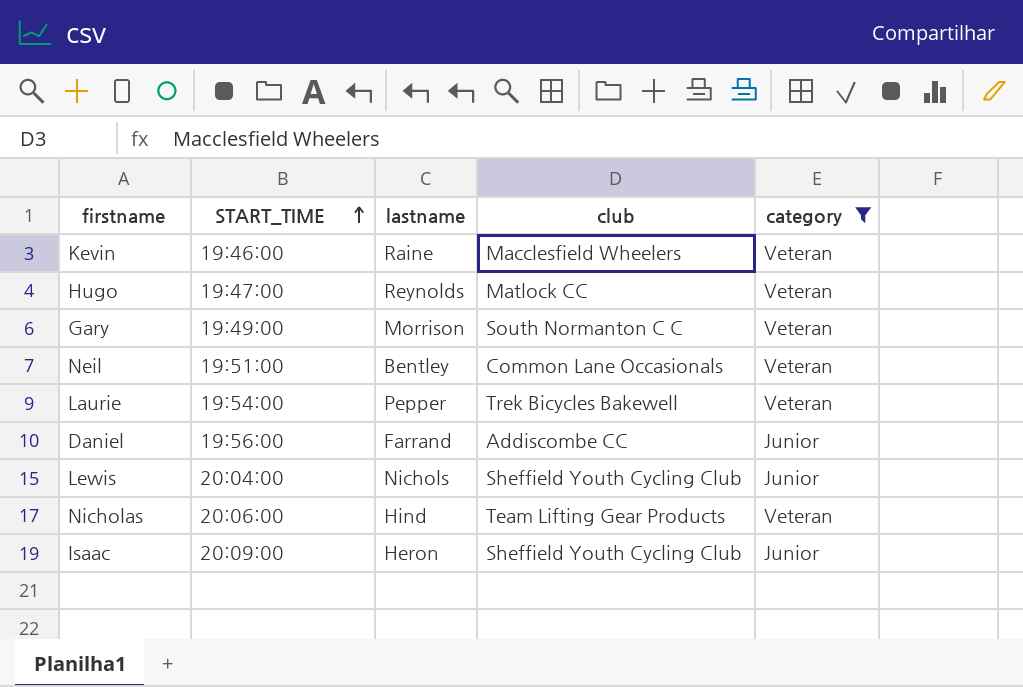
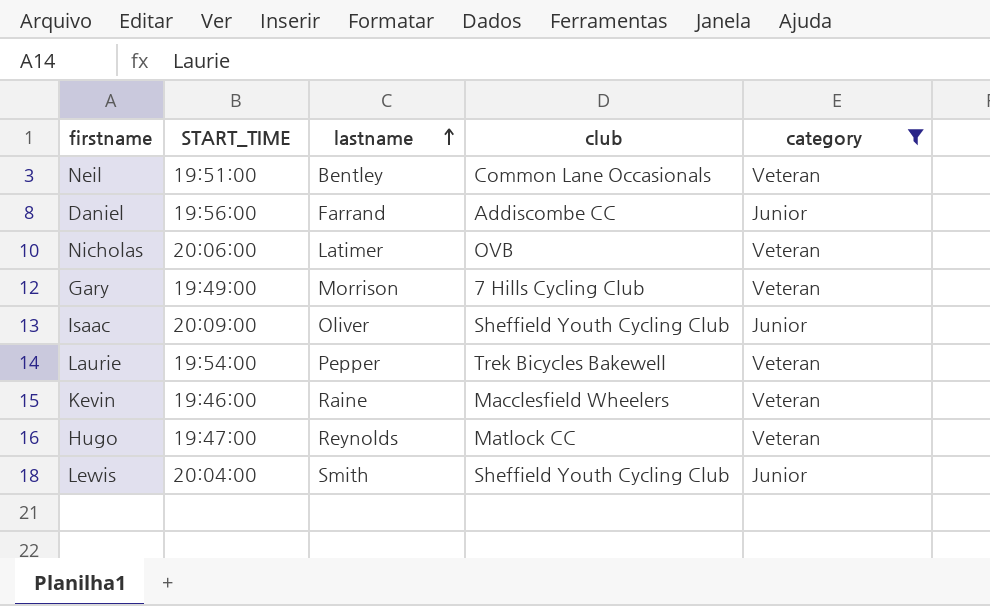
row order: START_TIME ascending -> lastname ascending
Nicholas | lastname: Hind -> Latimer
Nicholas | club: Team Lifting Gear Products -> OVB
Gary | club: South Normanton C C -> 7 Hills Cycling Club
Isaac | lastname: Heron -> Oliver
Lewis | lastname: Nichols -> Smith

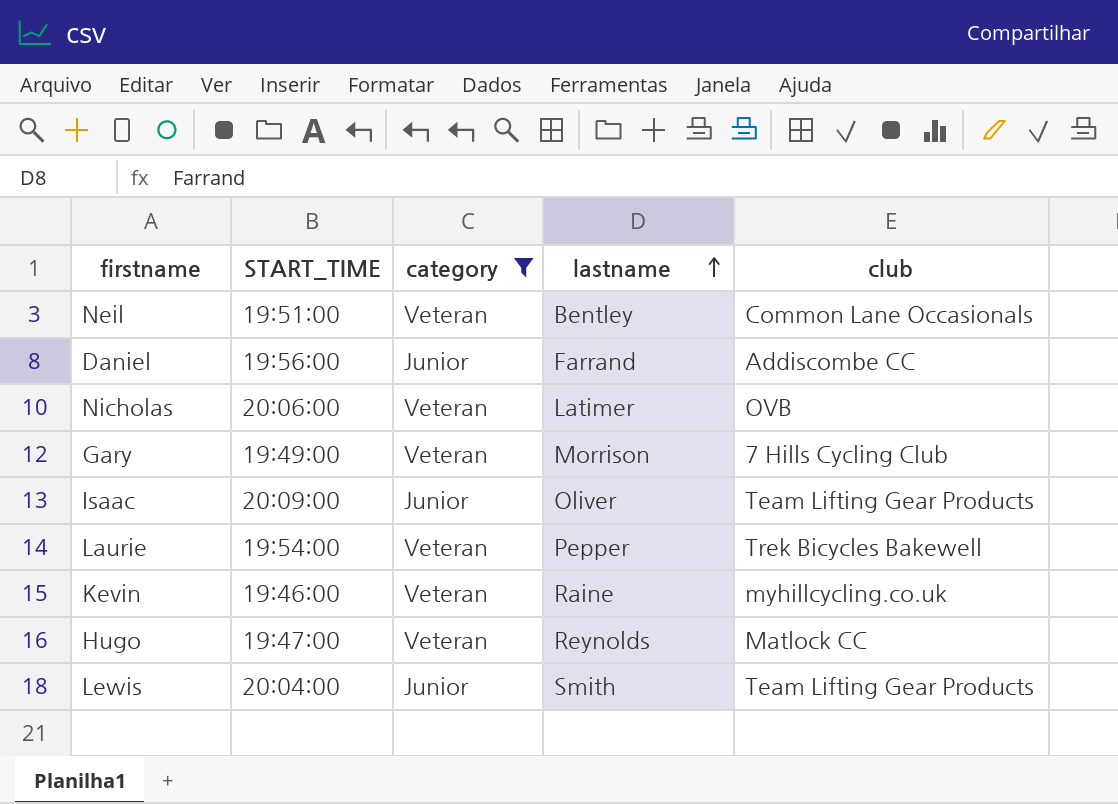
column category | position: 5 -> 3
Isaac | club: Sheffield Youth Cycling Club -> Team Lifting Gear Products
Kevin | club: Macclesfield Wheelers -> myhillcycling.co.uk
Lewis | club: Sheffield Youth Cycling Club -> Team Lifting Gear Products

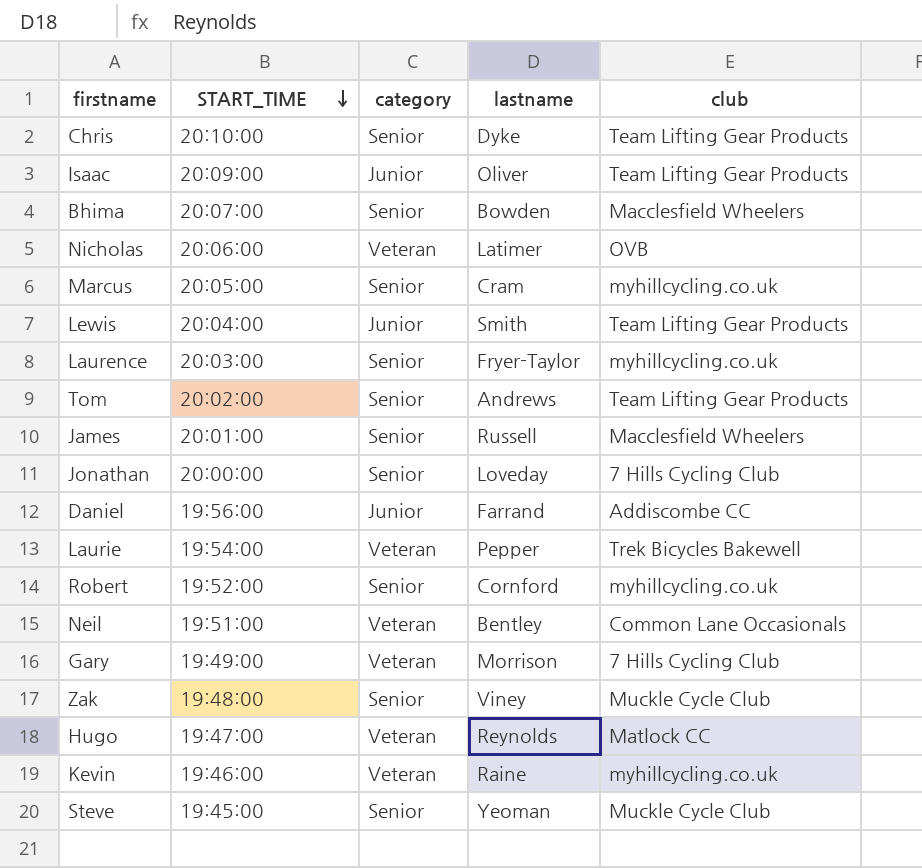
filter: category != Senior -> none
row order: lastname ascending -> START_TIME descending

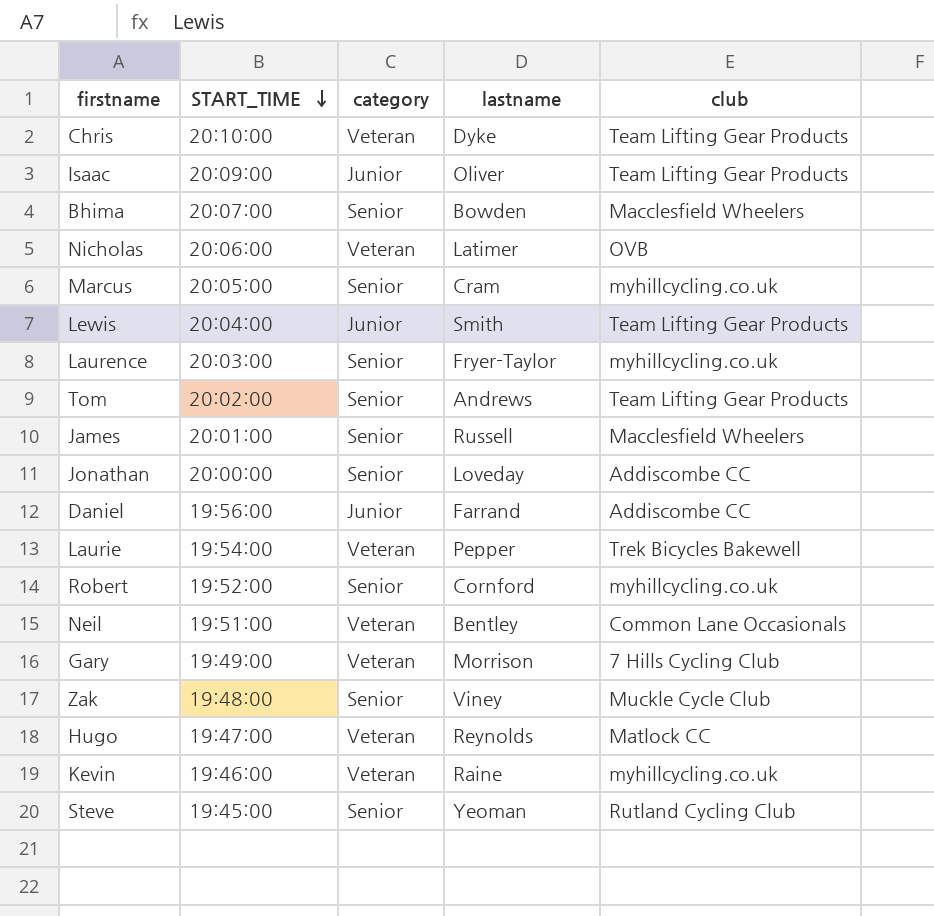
Chris | category: Senior -> Veteran
Jonathan | club: 7 Hills Cycling Club -> Addiscombe CC
Steve | club: Muckle Cycle Club -> Rutland Cycling Club

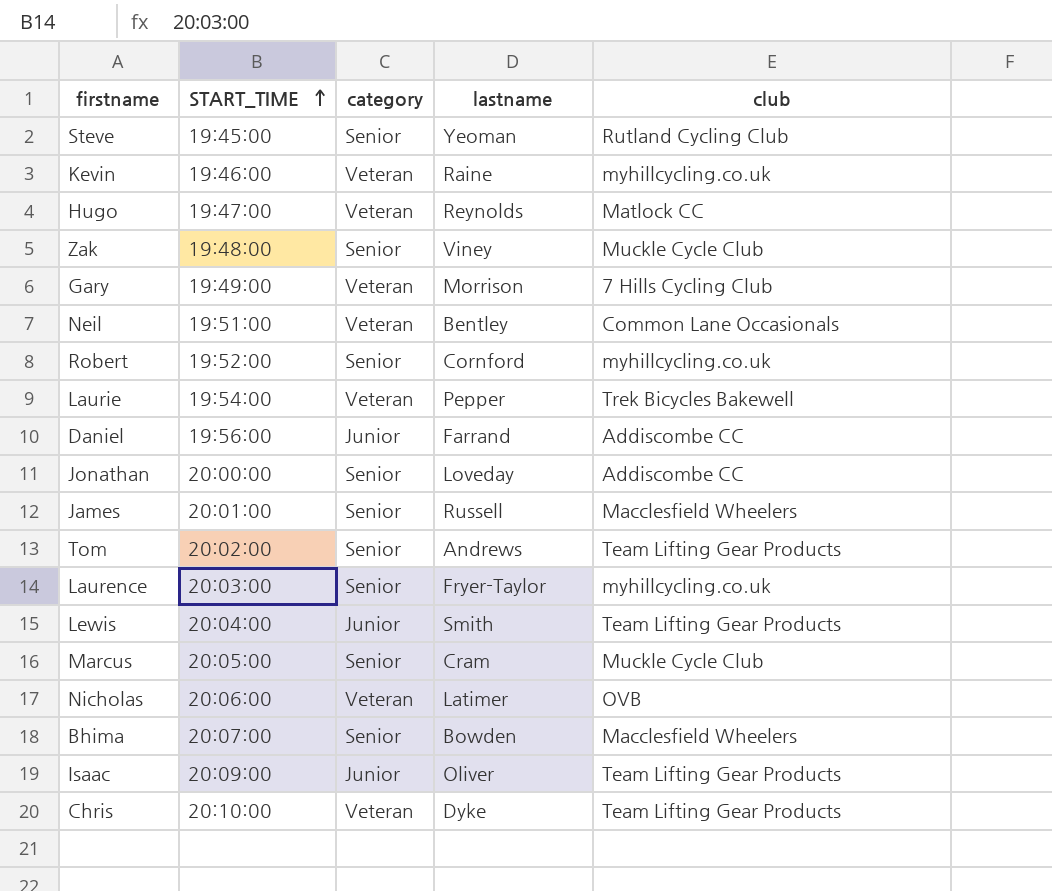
row order: START_TIME descending -> START_TIME ascending
Marcus | club: myhillcycling.co.uk -> Muckle Cycle Club

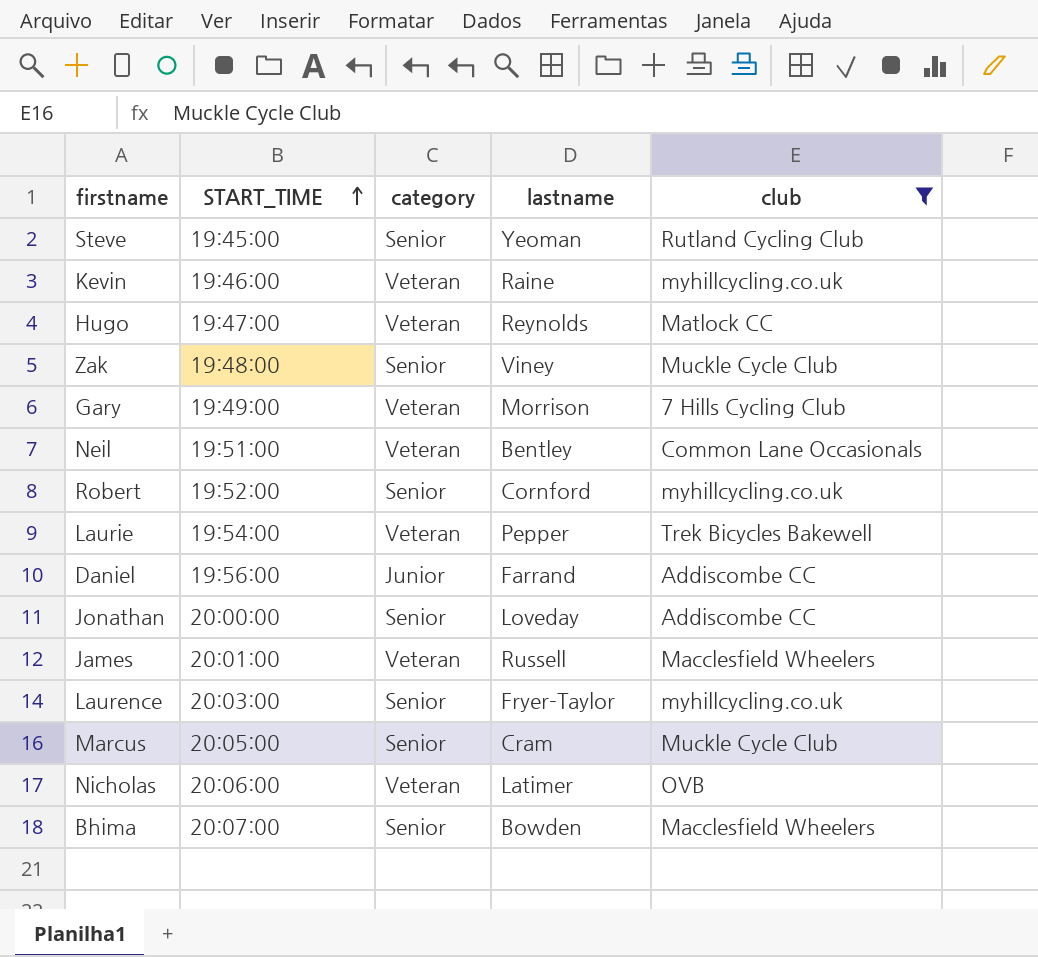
filter: none -> club != Team Lifting Gear Products
James | category: Senior -> Veteran

